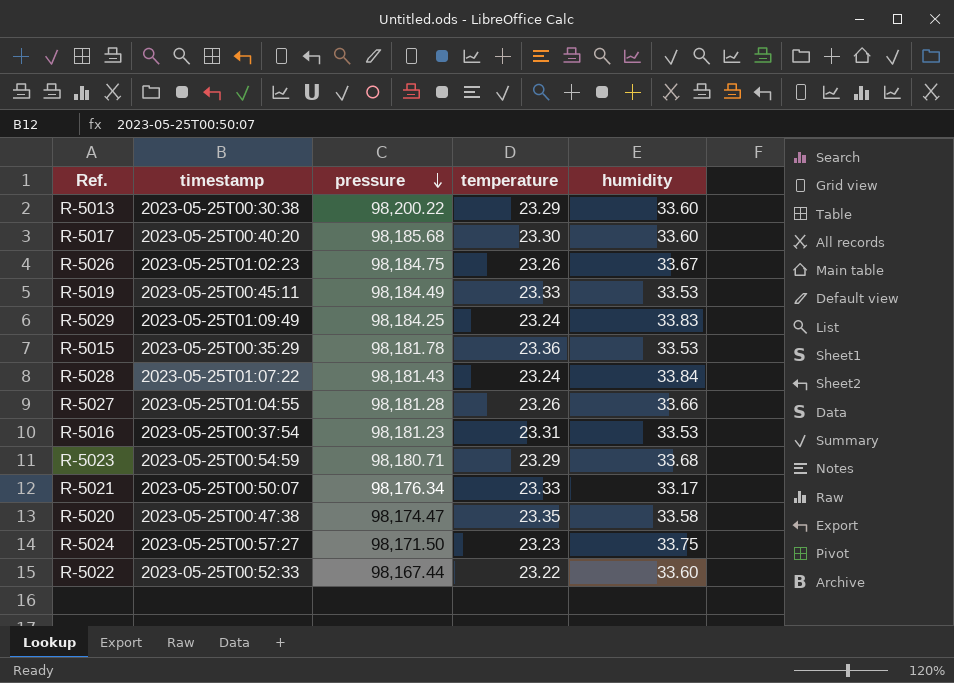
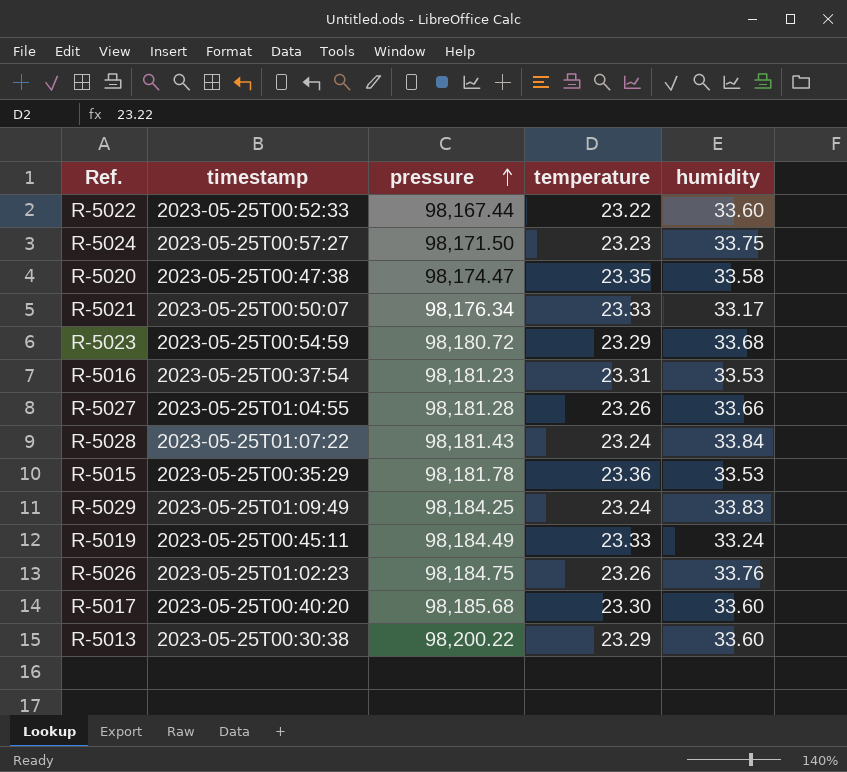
row order: pressure descending -> pressure ascending
R-5023 | pressure: 98,180.71 -> 98,180.72
R-5019 | humidity: 33.53 -> 33.24
R-5026 | humidity: 33.67 -> 33.76

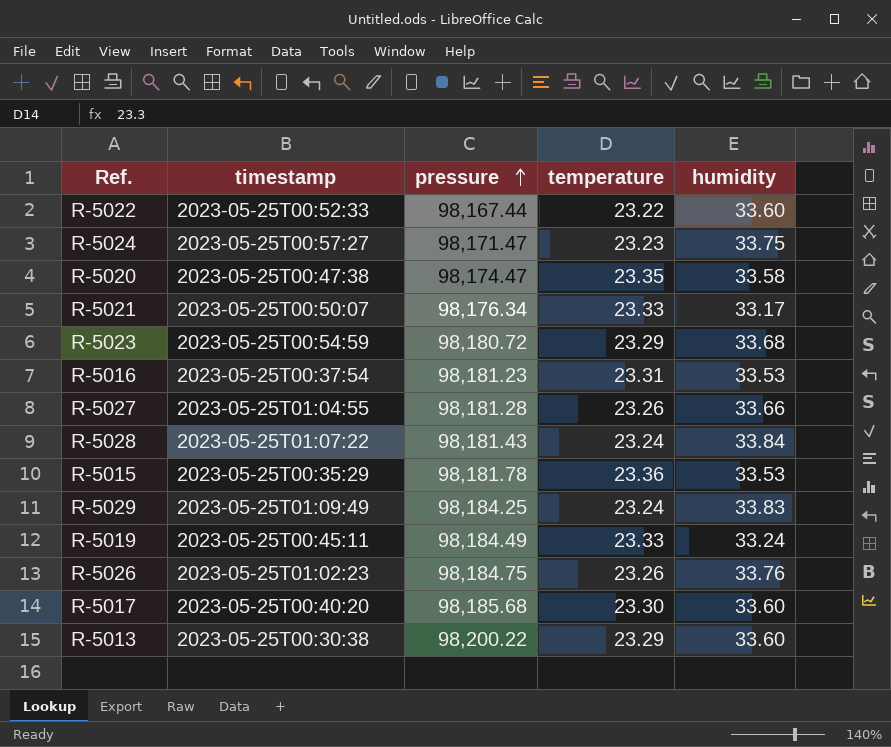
R-5024 | pressure: 98,171.50 -> 98,171.47

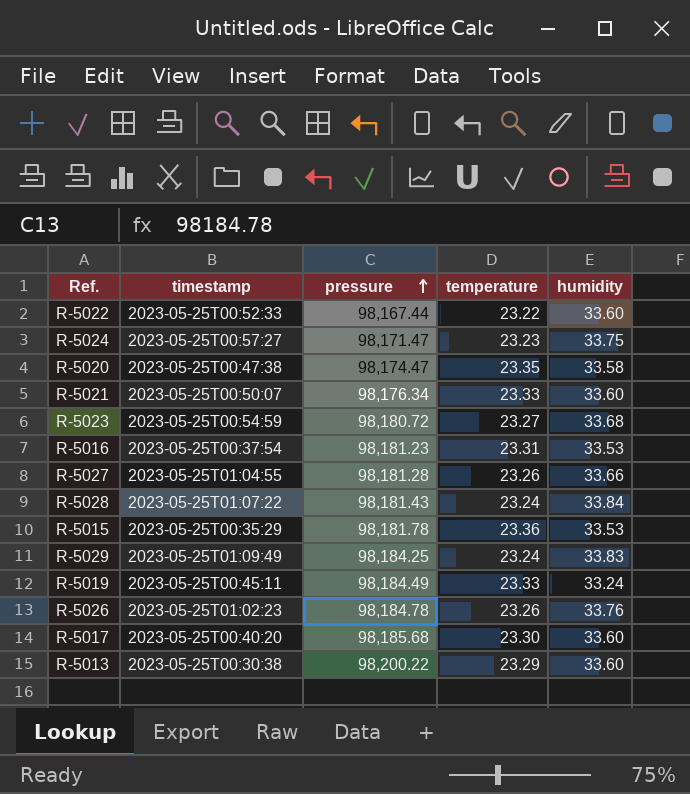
R-5021 | humidity: 33.17 -> 33.60
R-5023 | temperature: 23.29 -> 23.27
R-5026 | pressure: 98,184.75 -> 98,184.78

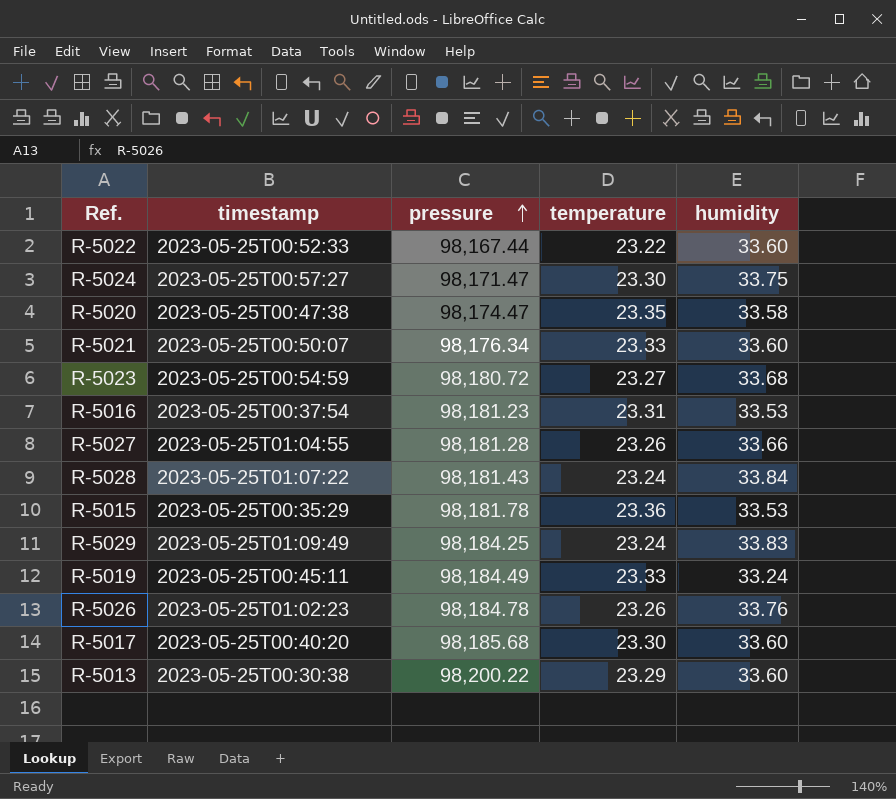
R-5024 | temperature: 23.23 -> 23.30

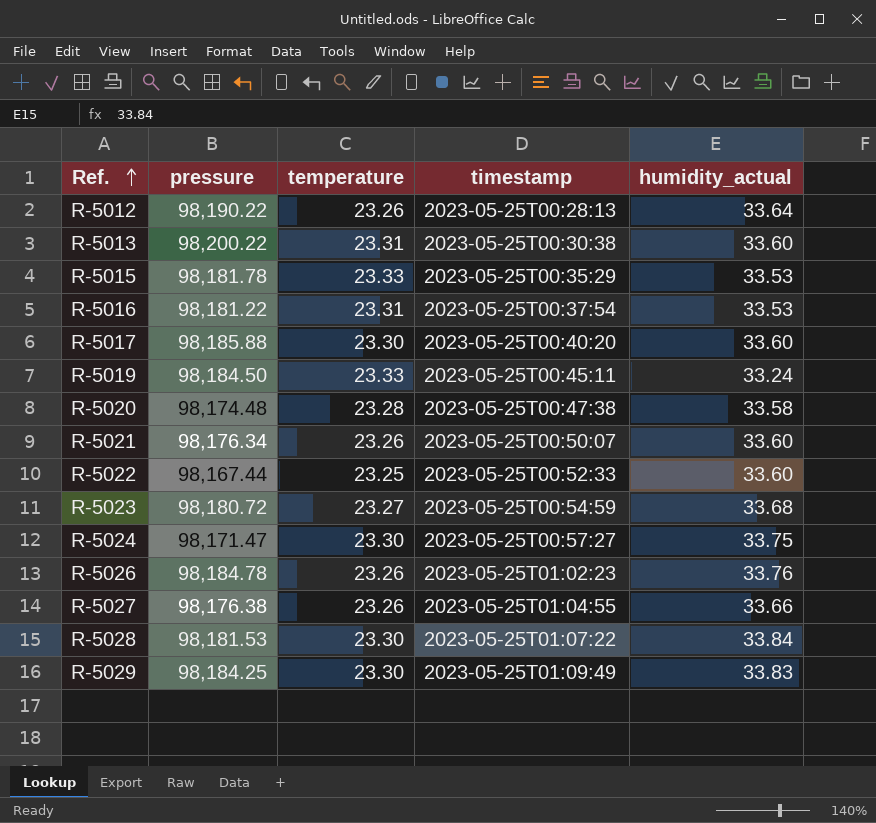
row order: pressure ascending -> Ref. ascending
column timestamp | position: 2 -> 4
column name: humidity -> humidity_actual
row R-5012: none -> 98,190.22 | 23.26 | 2023-05-25T00:28:13 | 33.64
R-5013 | temperature: 23.29 -> 23.31
R-5015 | temperature: 23.36 -> 23.33
R-5016 | pressure: 98,181.23 -> 98,181.22
R-5017 | pressure: 98,185.68 -> 98,185.88
R-5019 | pressure: 98,184.49 -> 98,184.50
R-5020 | pressure: 98,174.47 -> 98,174.48
R-5020 | temperature: 23.35 -> 23.28
R-5021 | temperature: 23.33 -> 23.26
R-5022 | temperature: 23.22 -> 23.25
R-5027 | pressure: 98,181.28 -> 98,176.38
R-5028 | pressure: 98,181.43 -> 98,181.53
R-5028 | temperature: 23.24 -> 23.30
R-5029 | temperature: 23.24 -> 23.30

